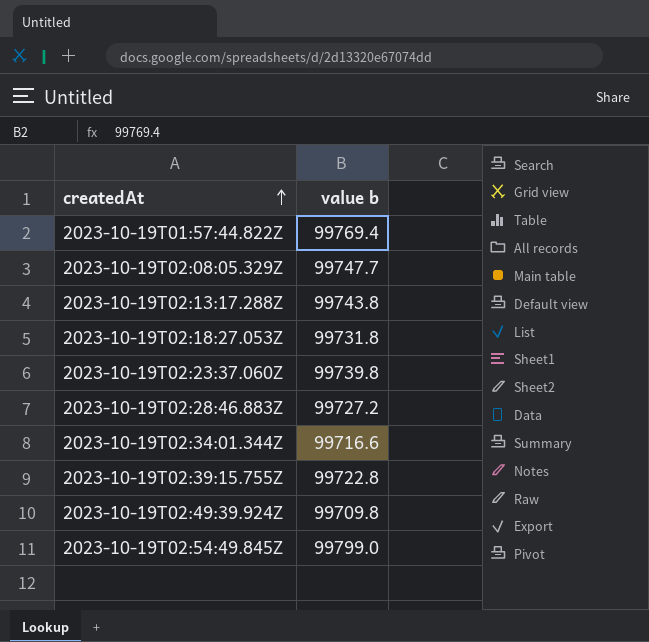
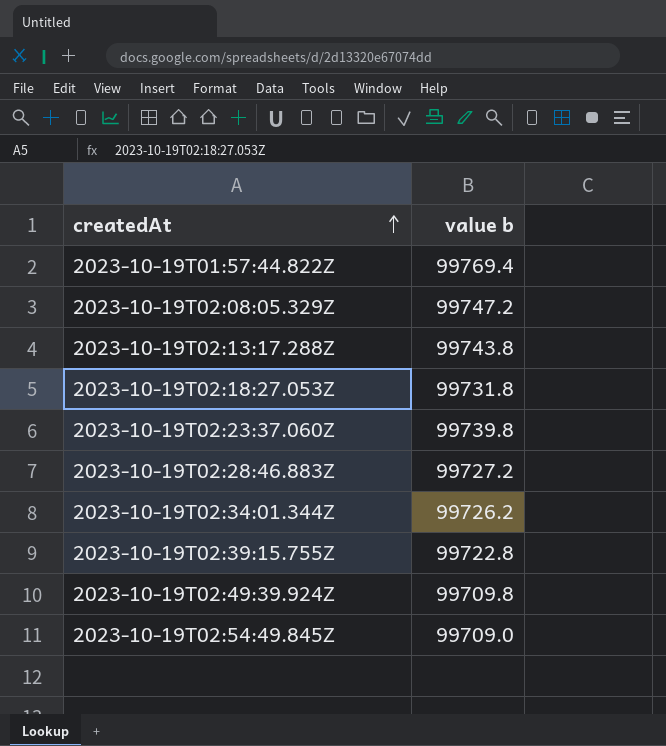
2023-10-19T02:08:05.329Z | value b: 99747.7 -> 99747.2
2023-10-19T02:34:01.344Z | value b: 99716.6 -> 99726.2
2023-10-19T02:54:49.845Z | value b: 99799.0 -> 99709.0

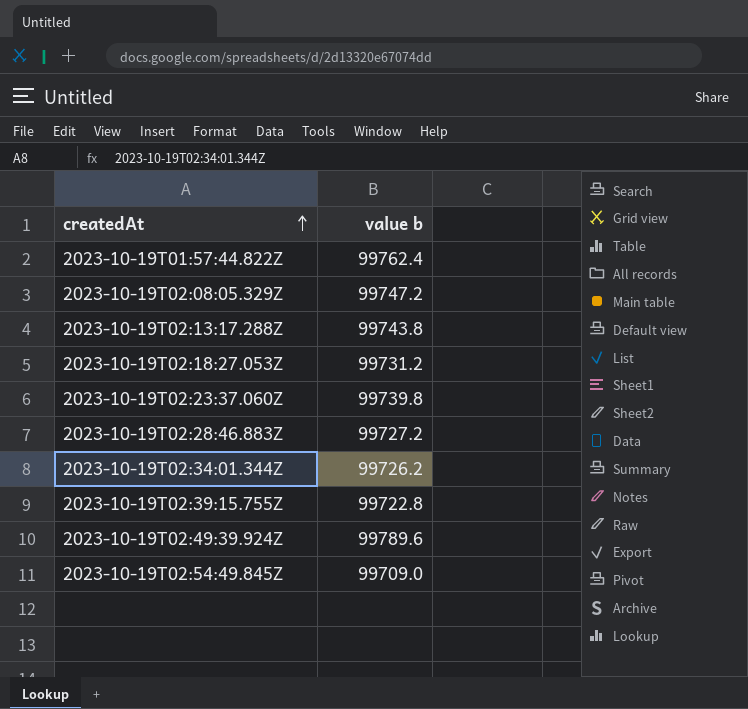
2023-10-19T01:57:44.822Z | value b: 99769.4 -> 99762.4
2023-10-19T02:18:27.053Z | value b: 99731.8 -> 99731.2
2023-10-19T02:49:39.924Z | value b: 99709.8 -> 99789.6

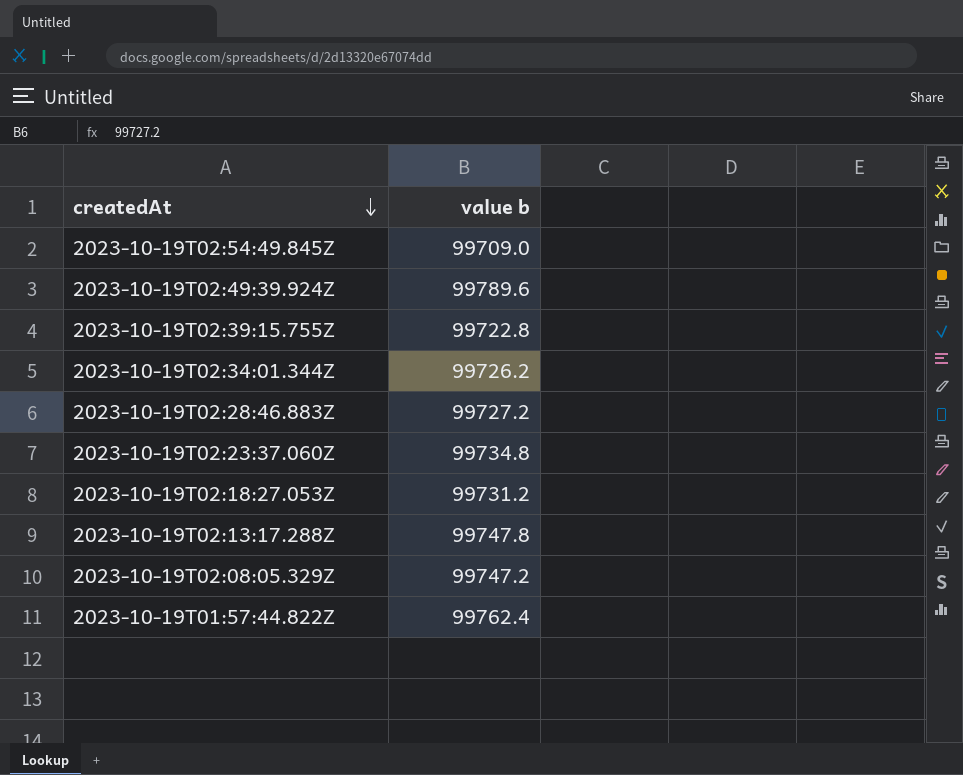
row order: createdAt ascending -> createdAt descending
2023-10-19T02:23:37.060Z | value b: 99739.8 -> 99734.8
2023-10-19T02:13:17.288Z | value b: 99743.8 -> 99747.8

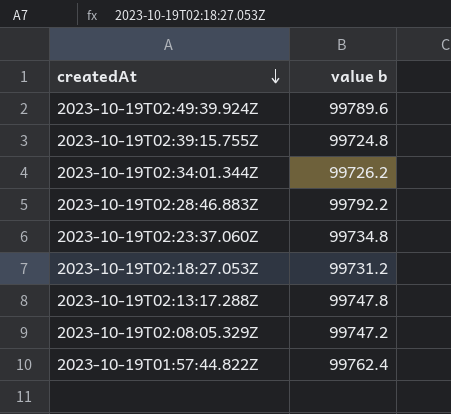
row 2023-10-19T02:54:49.845Z: 99709.0 -> none
2023-10-19T02:39:15.755Z | value b: 99722.8 -> 99724.8
2023-10-19T02:28:46.883Z | value b: 99727.2 -> 99792.2

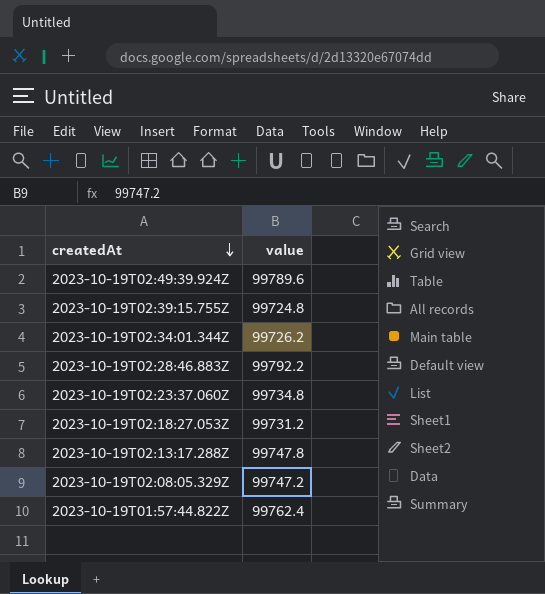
column name: value b -> value

